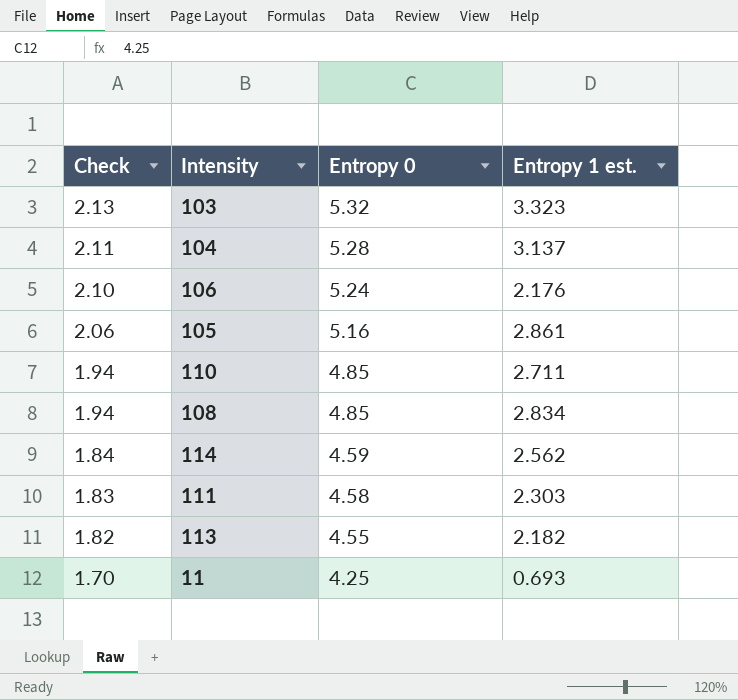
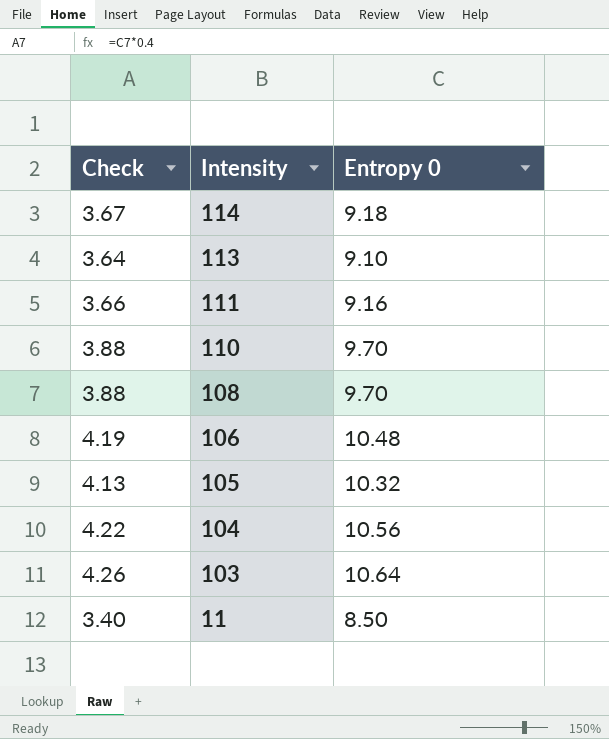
row order: Check descending -> Intensity descending
column Entropy 1 est. | position: 4 -> none
114 | Check: 1.84 -> 3.67
114 | Entropy 0: 4.59 -> 9.18
113 | Check: 1.82 -> 3.64
113 | Entropy 0: 4.55 -> 9.10
111 | Check: 1.83 -> 3.66
111 | Entropy 0: 4.58 -> 9.16
110 | Check: 1.94 -> 3.88
110 | Entropy 0: 4.85 -> 9.70
108 | Check: 1.94 -> 3.88
108 | Entropy 0: 4.85 -> 9.70
106 | Check: 2.10 -> 4.19
106 | Entropy 0: 5.24 -> 10.48
105 | Check: 2.06 -> 4.13
105 | Entropy 0: 5.16 -> 10.32
104 | Check: 2.11 -> 4.22
104 | Entropy 0: 5.28 -> 10.56
103 | Check: 2.13 -> 4.26
103 | Entropy 0: 5.32 -> 10.64
11 | Check: 1.70 -> 3.40
11 | Entropy 0: 4.25 -> 8.50

